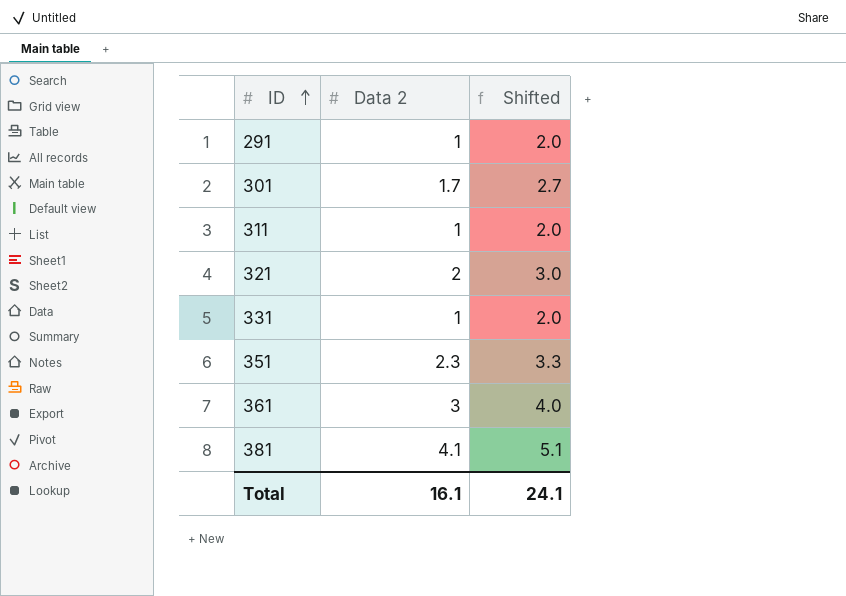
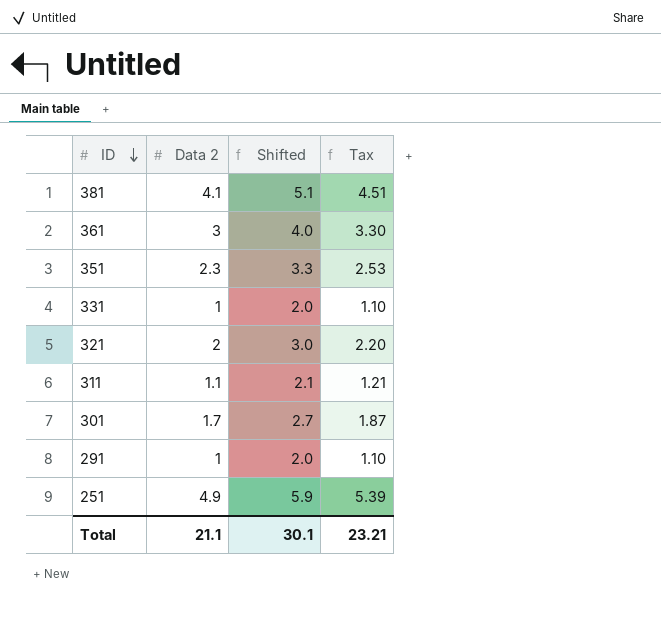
row order: ID ascending -> ID descending
column Tax | formula: none -> [Data 2] * 1.1
311 | Data 2: 1 -> 1.1
311 | Shifted: 2.0 -> 2.1
row 251: none -> 4.9 | 5.9 | 5.39
Total | Data 2: 16.1 -> 21.1
Total | Shifted: 24.1 -> 30.1

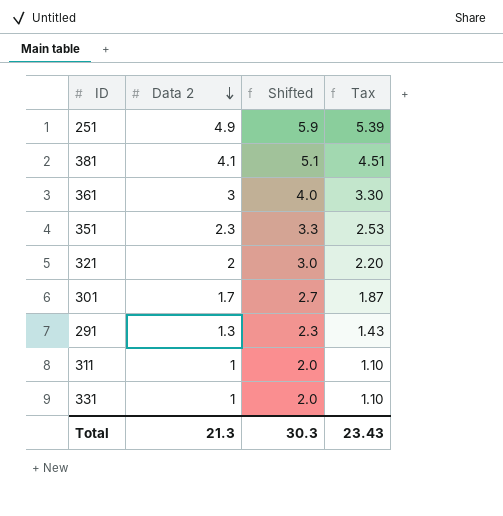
row order: ID descending -> Data 2 descending
291 | Data 2: 1 -> 1.3
291 | Shifted: 2.0 -> 2.3
291 | Tax: 1.10 -> 1.43
311 | Data 2: 1.1 -> 1
311 | Shifted: 2.1 -> 2.0
311 | Tax: 1.21 -> 1.10
Total | Data 2: 21.1 -> 21.3
Total | Shifted: 30.1 -> 30.3
Total | Tax: 23.21 -> 23.43

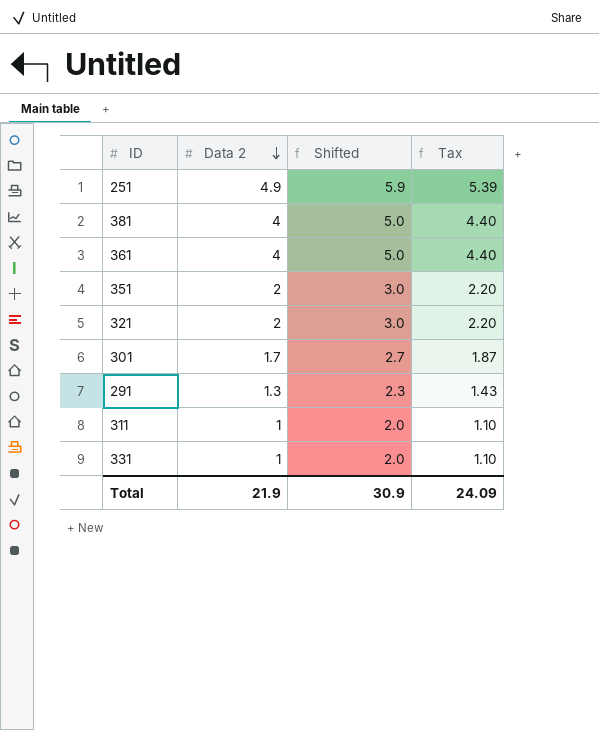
381 | Data 2: 4.1 -> 4
381 | Shifted: 5.1 -> 5.0
381 | Tax: 4.51 -> 4.40
361 | Data 2: 3 -> 4
361 | Shifted: 4.0 -> 5.0
361 | Tax: 3.30 -> 4.40
351 | Data 2: 2.3 -> 2
351 | Shifted: 3.3 -> 3.0
351 | Tax: 2.53 -> 2.20
Total | Data 2: 21.3 -> 21.9
Total | Shifted: 30.3 -> 30.9
Total | Tax: 23.43 -> 24.09

